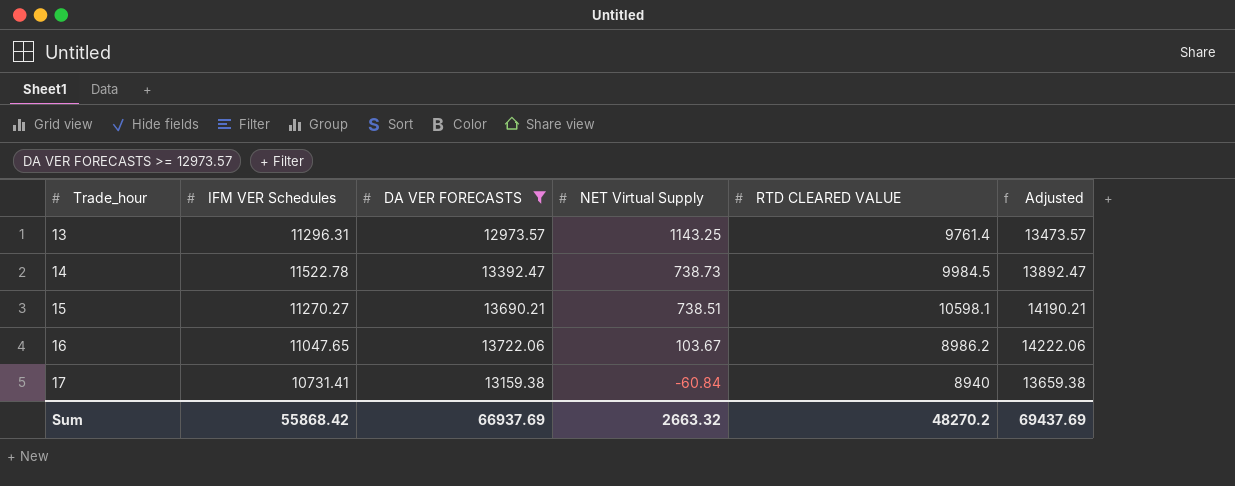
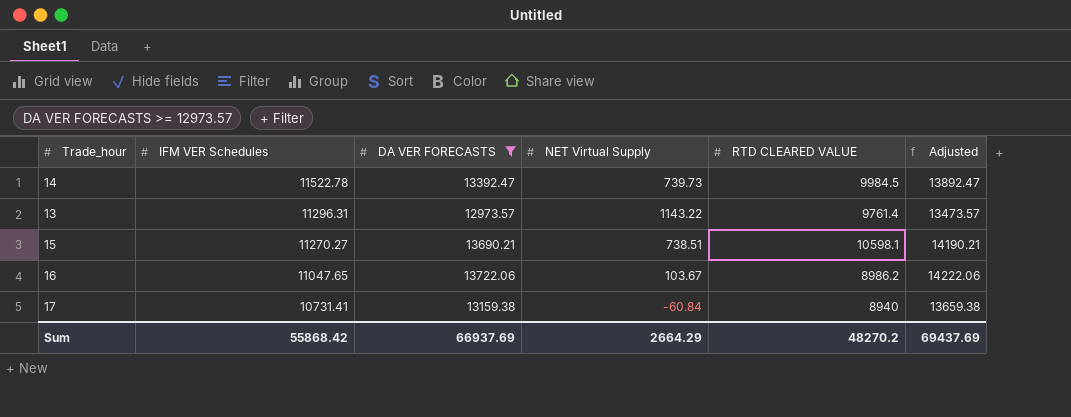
row order: Trade_hour ascending -> IFM VER Schedules descending
14 | NET Virtual Supply: 738.73 -> 739.73
13 | NET Virtual Supply: 1143.25 -> 1143.22
Sum | NET Virtual Supply: 2663.32 -> 2664.29

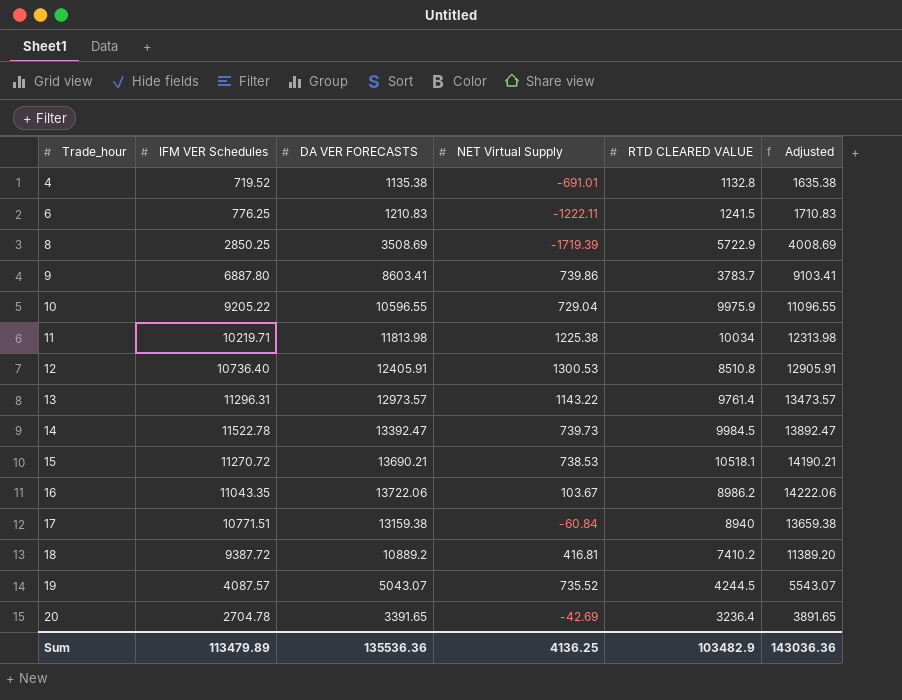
filter: DA VER FORECASTS >= 12973.57 -> none
row order: IFM VER Schedules descending -> Trade_hour ascending
15 | IFM VER Schedules: 11270.27 -> 11270.72
15 | NET Virtual Supply: 738.51 -> 738.53
15 | RTD CLEARED VALUE: 10598.1 -> 10518.1
16 | IFM VER Schedules: 11047.65 -> 11043.35
17 | IFM VER Schedules: 10731.41 -> 10771.51
Sum | IFM VER Schedules: 55868.42 -> 113479.89
Sum | DA VER FORECASTS: 66937.69 -> 135536.36
Sum | NET Virtual Supply: 2664.29 -> 4136.25
Sum | RTD CLEARED VALUE: 48270.2 -> 103482.9
Sum | Adjusted: 69437.69 -> 143036.36

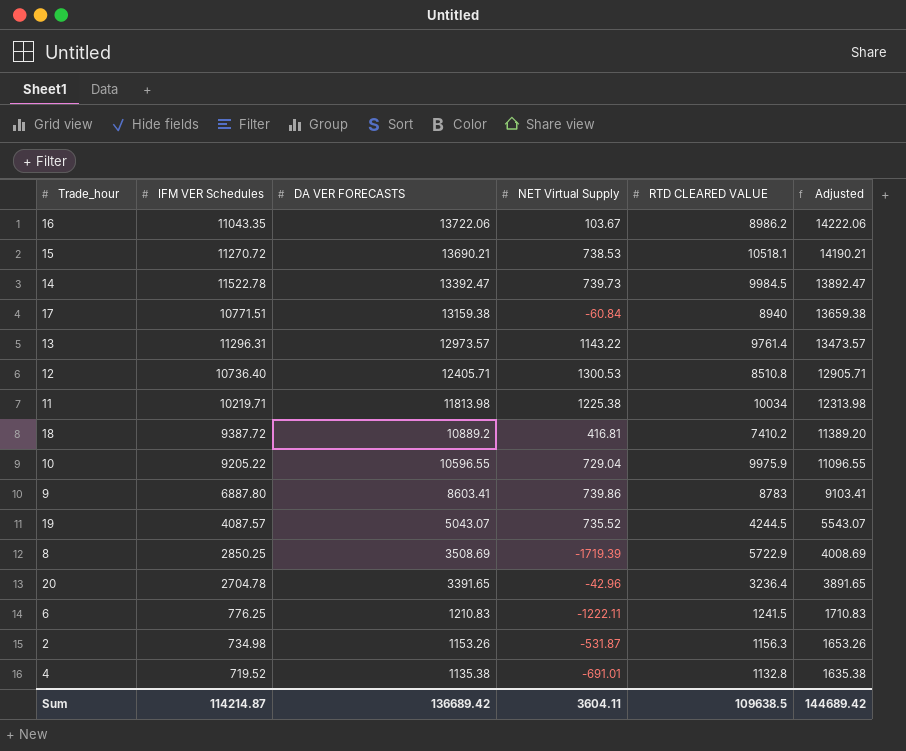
row order: Trade_hour ascending -> DA VER FORECASTS descending
12 | DA VER FORECASTS: 12405.91 -> 12405.71
12 | Adjusted: 12905.91 -> 12905.71
9 | RTD CLEARED VALUE: 3783.7 -> 8783
20 | NET Virtual Supply: -42.69 -> -42.96
row 2: none -> 734.98 | 1153.26 | -531.87 | 1156.3 | 1653.26
Sum | IFM VER Schedules: 113479.89 -> 114214.87
Sum | DA VER FORECASTS: 135536.36 -> 136689.42
Sum | NET Virtual Supply: 4136.25 -> 3604.11
Sum | RTD CLEARED VALUE: 103482.9 -> 109638.5
Sum | Adjusted: 143036.36 -> 144689.42

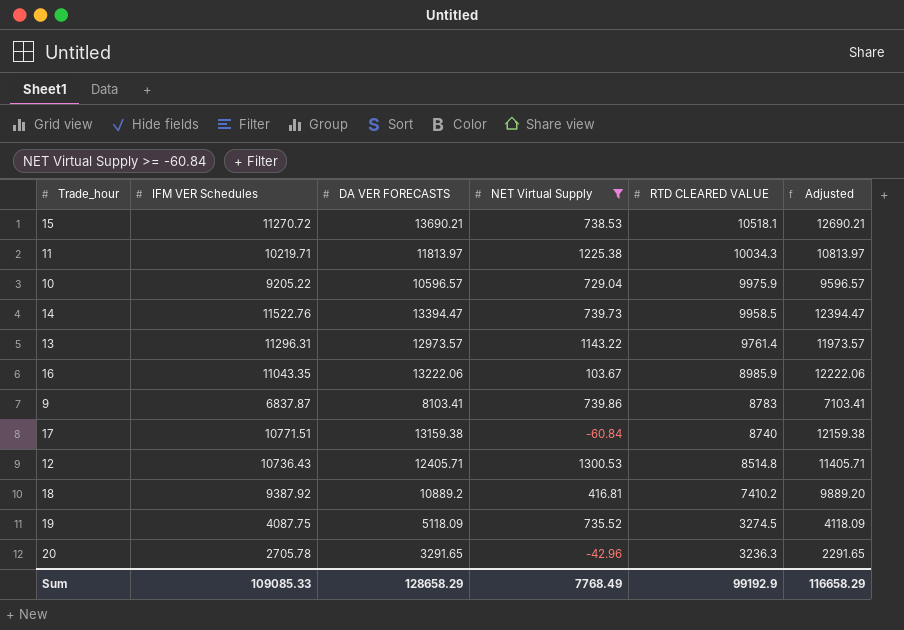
filter: none -> NET Virtual Supply >= -60.84
row order: DA VER FORECASTS descending -> RTD CLEARED VALUE descending
column Adjusted | formula: [DA VER FORECASTS] + 500 -> [DA VER FORECASTS] - 1000
11 | DA VER FORECASTS: 11813.98 -> 11813.97
11 | RTD CLEARED VALUE: 10034 -> 10034.3
10 | DA VER FORECASTS: 10596.55 -> 10596.57
14 | IFM VER Schedules: 11522.78 -> 11522.76
14 | DA VER FORECASTS: 13392.47 -> 13394.47
14 | RTD CLEARED VALUE: 9984.5 -> 9958.5
16 | DA VER FORECASTS: 13722.06 -> 13222.06
16 | RTD CLEARED VALUE: 8986.2 -> 8985.9
9 | IFM VER Schedules: 6887.80 -> 6837.87
9 | DA VER FORECASTS: 8603.41 -> 8103.41
17 | RTD CLEARED VALUE: 8940 -> 8740
12 | IFM VER Schedules: 10736.40 -> 10736.43
12 | RTD CLEARED VALUE: 8510.8 -> 8514.8
18 | IFM VER Schedules: 9387.72 -> 9387.92
19 | IFM VER Schedules: 4087.57 -> 4087.75
19 | DA VER FORECASTS: 5043.07 -> 5118.09
19 | RTD CLEARED VALUE: 4244.5 -> 3274.5
20 | IFM VER Schedules: 2704.78 -> 2705.78
20 | DA VER FORECASTS: 3391.65 -> 3291.65
20 | RTD CLEARED VALUE: 3236.4 -> 3236.3
Sum | IFM VER Schedules: 114214.87 -> 109085.33
Sum | DA VER FORECASTS: 136689.42 -> 128658.29
Sum | NET Virtual Supply: 3604.11 -> 7768.49
Sum | RTD CLEARED VALUE: 109638.5 -> 99192.9
Sum | Adjusted: 144689.42 -> 116658.29

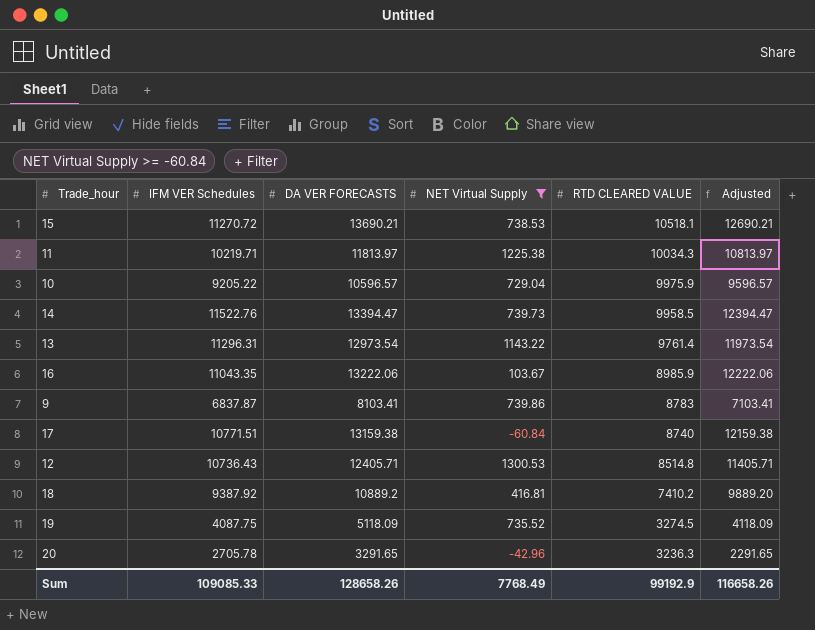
13 | DA VER FORECASTS: 12973.57 -> 12973.54
13 | Adjusted: 11973.57 -> 11973.54
Sum | DA VER FORECASTS: 128658.29 -> 128658.26
Sum | Adjusted: 116658.29 -> 116658.26

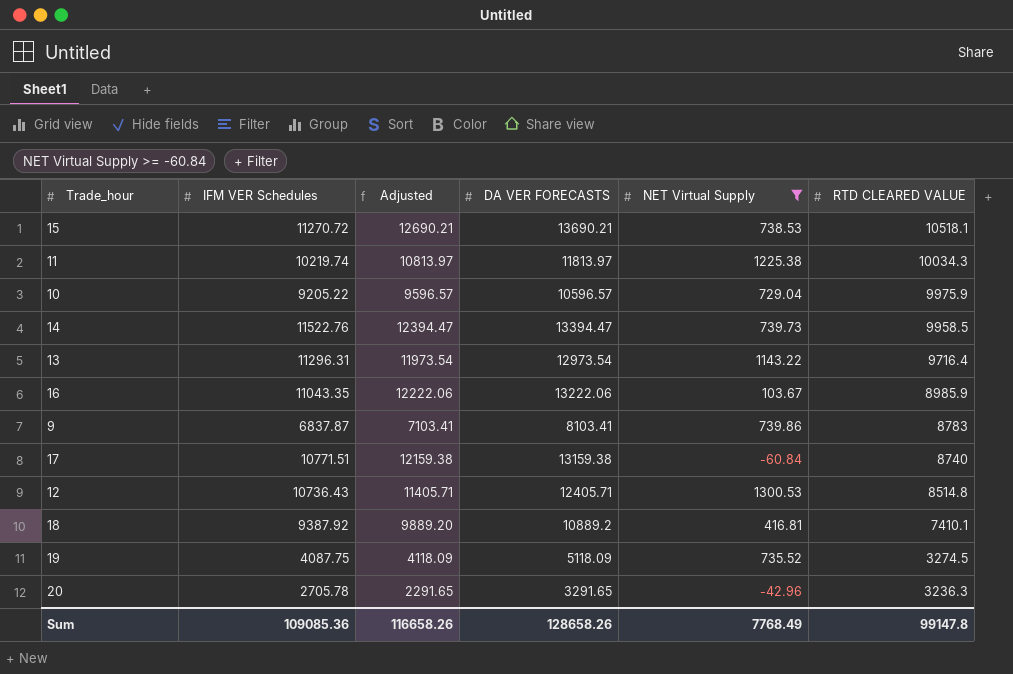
column Adjusted | position: 6 -> 3
11 | IFM VER Schedules: 10219.71 -> 10219.74
13 | RTD CLEARED VALUE: 9761.4 -> 9716.4
18 | RTD CLEARED VALUE: 7410.2 -> 7410.1
Sum | IFM VER Schedules: 109085.33 -> 109085.36
Sum | RTD CLEARED VALUE: 99192.9 -> 99147.8

